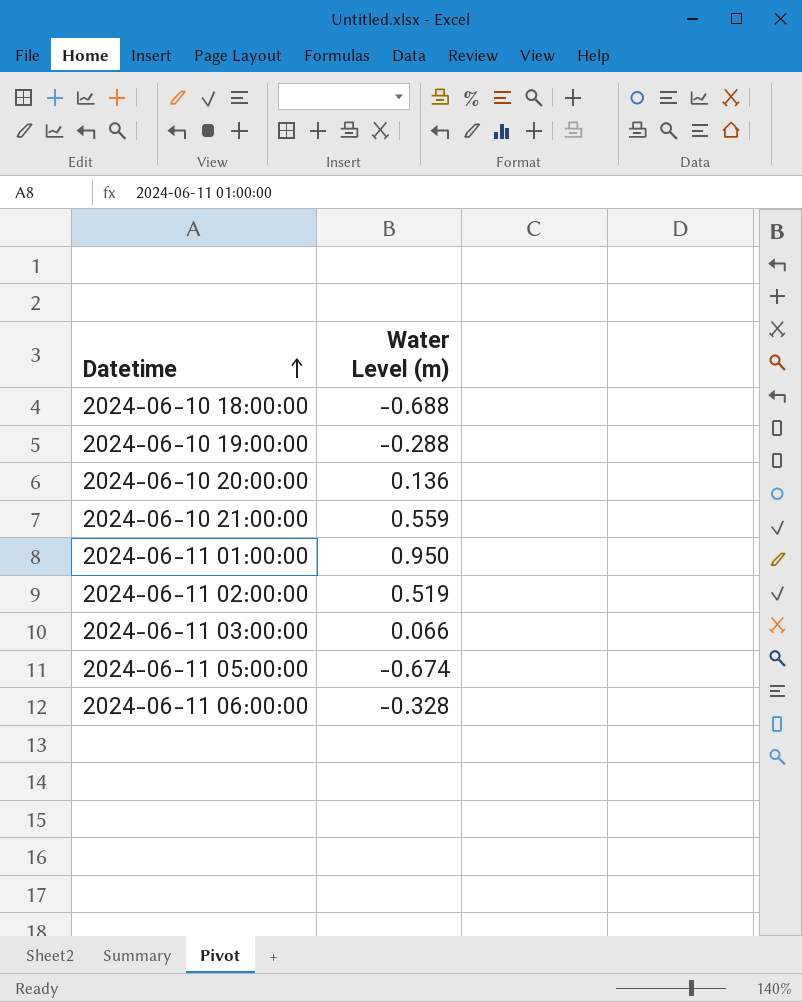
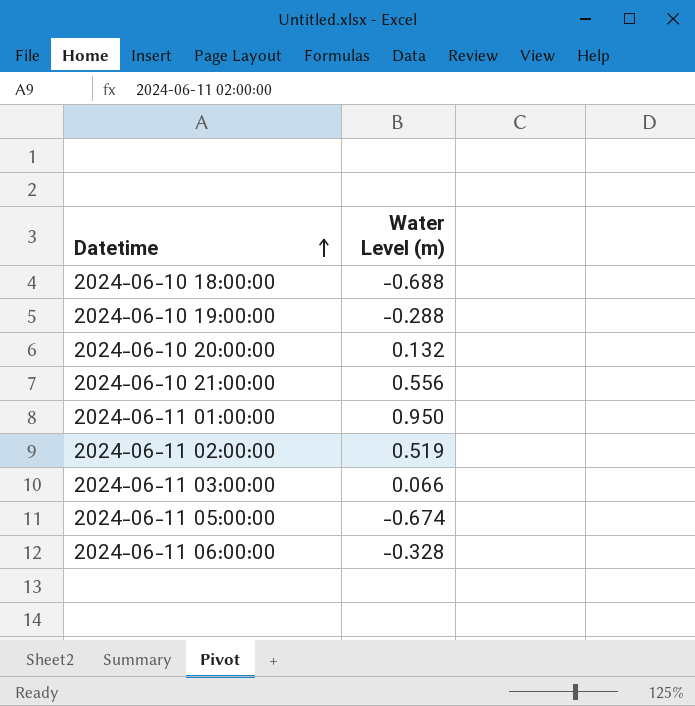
2024-06-10 20:00:00 | Water Level (m): 0.136 -> 0.132
2024-06-10 21:00:00 | Water Level (m): 0.559 -> 0.556

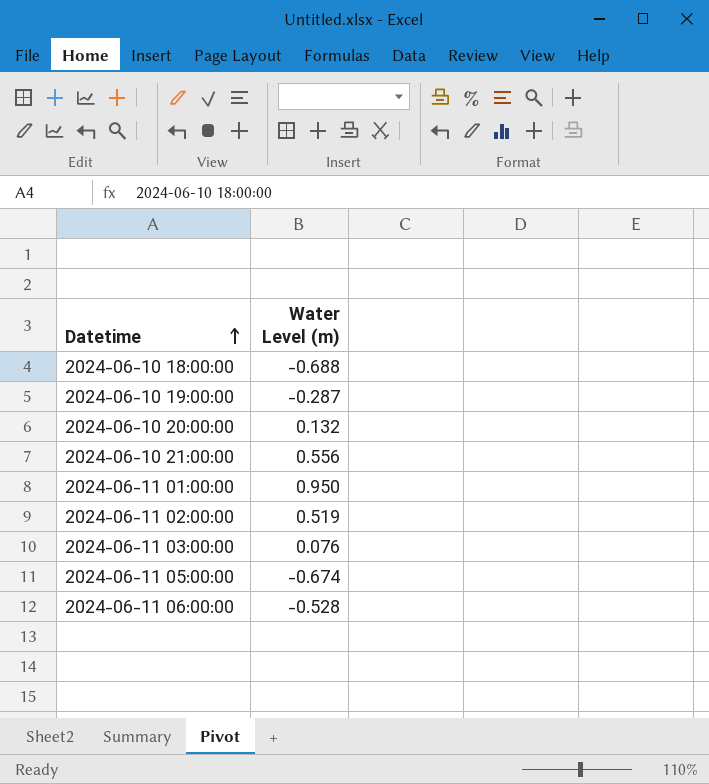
2024-06-10 19:00:00 | Water Level (m): -0.288 -> -0.287
2024-06-11 03:00:00 | Water Level (m): 0.066 -> 0.076
2024-06-11 06:00:00 | Water Level (m): -0.328 -> -0.528

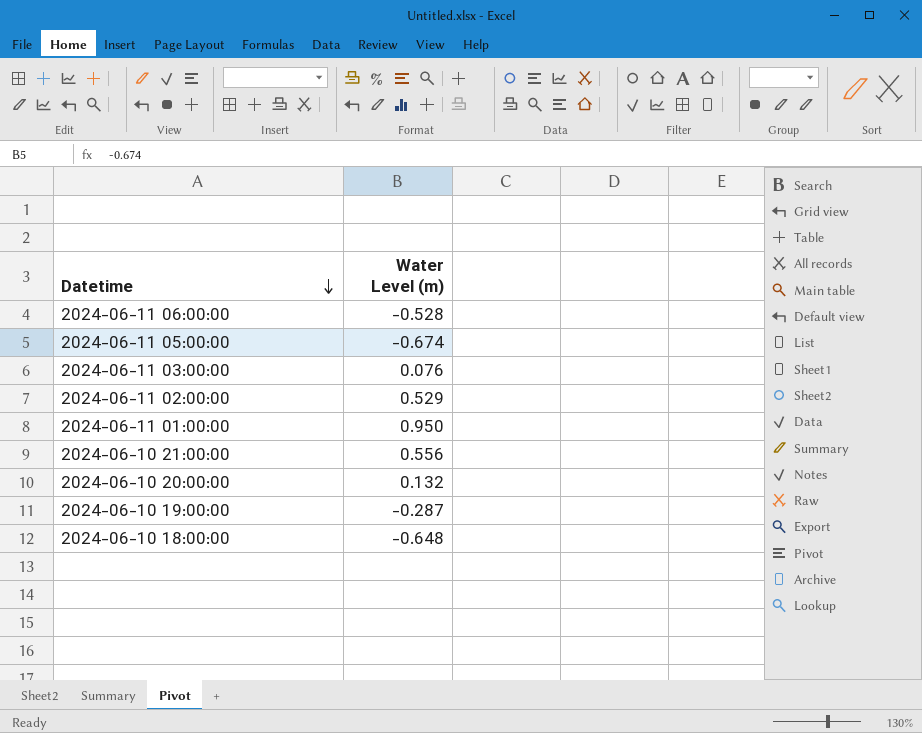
row order: Datetime ascending -> Datetime descending
2024-06-11 02:00:00 | Water Level (m): 0.519 -> 0.529
2024-06-10 18:00:00 | Water Level (m): -0.688 -> -0.648

